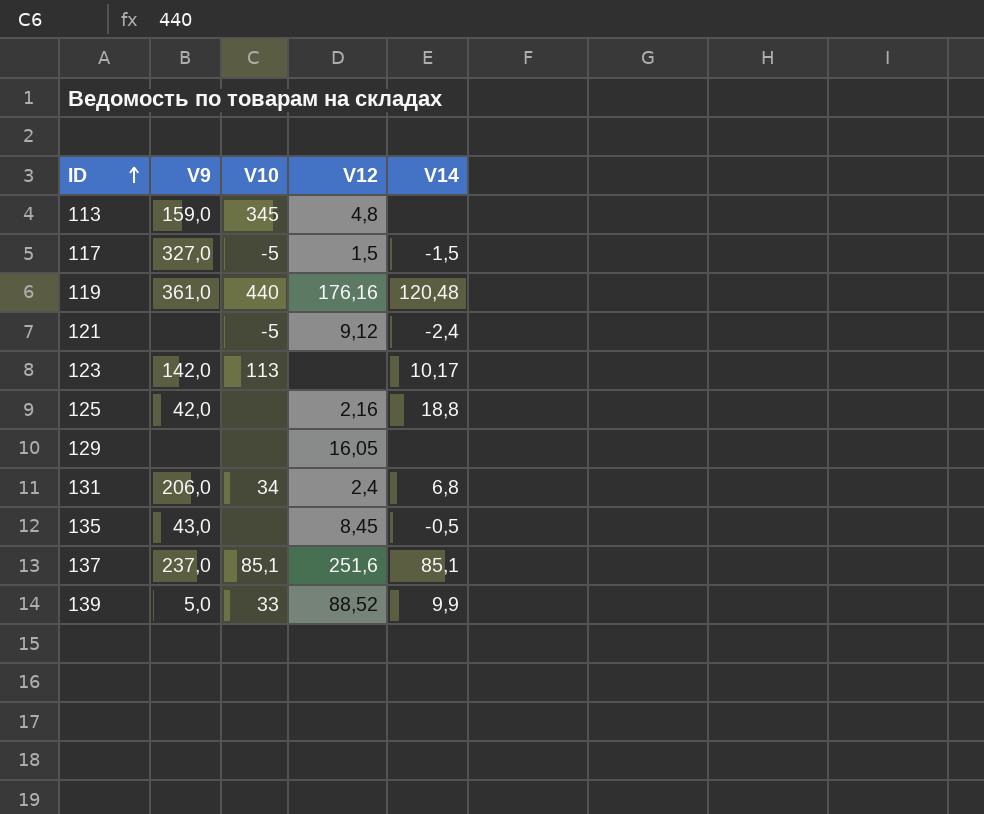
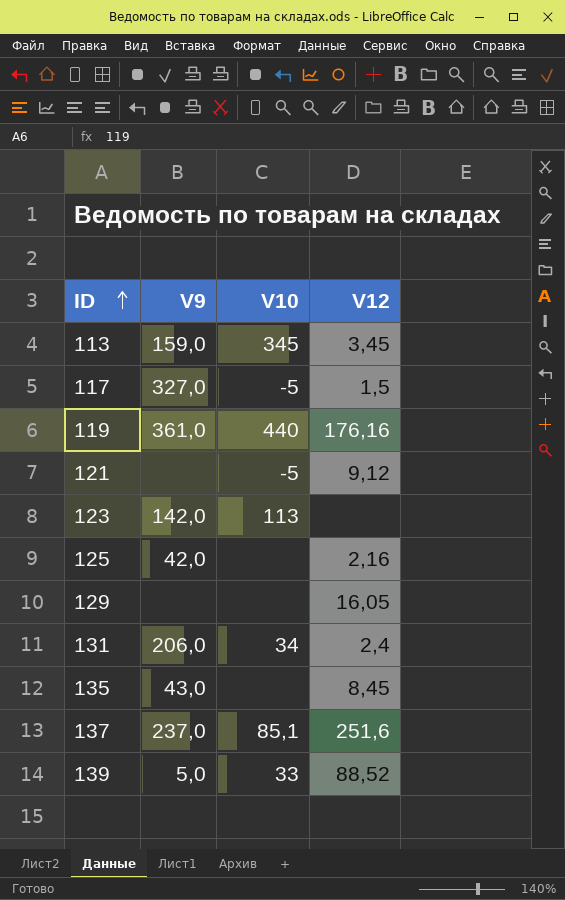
column V14 | position: 5 -> none
113 | V12: 4,8 -> 3,45

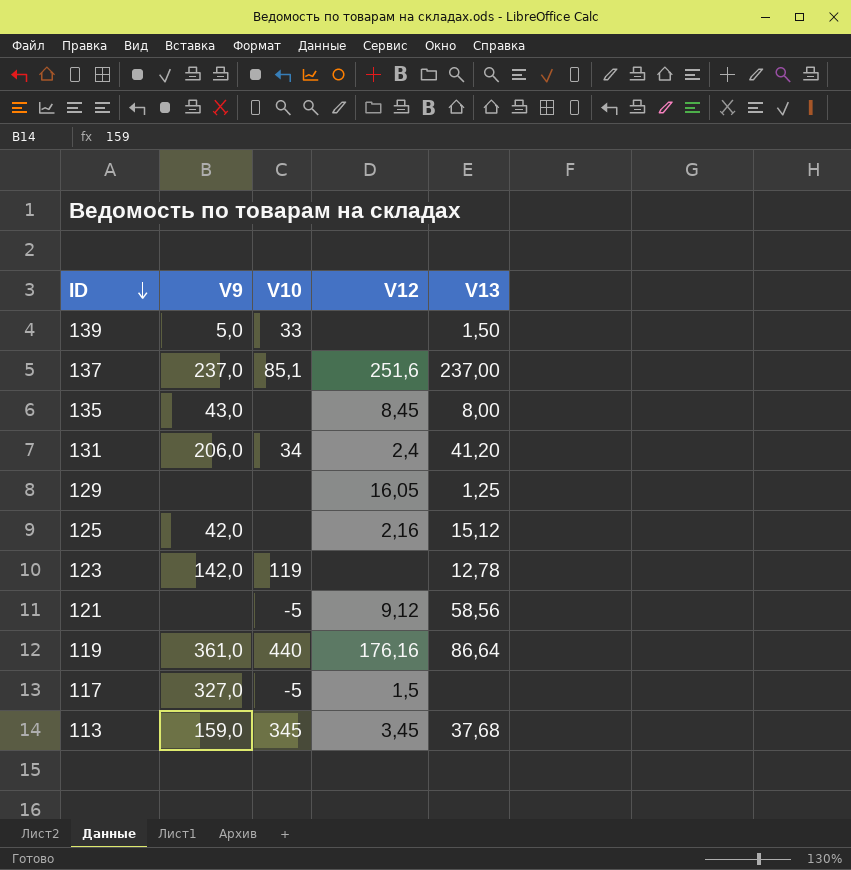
row order: ID ascending -> ID descending
column V13 | position: none -> 5
139 | V12: 88,52 -> none
123 | V10: 113 -> 119

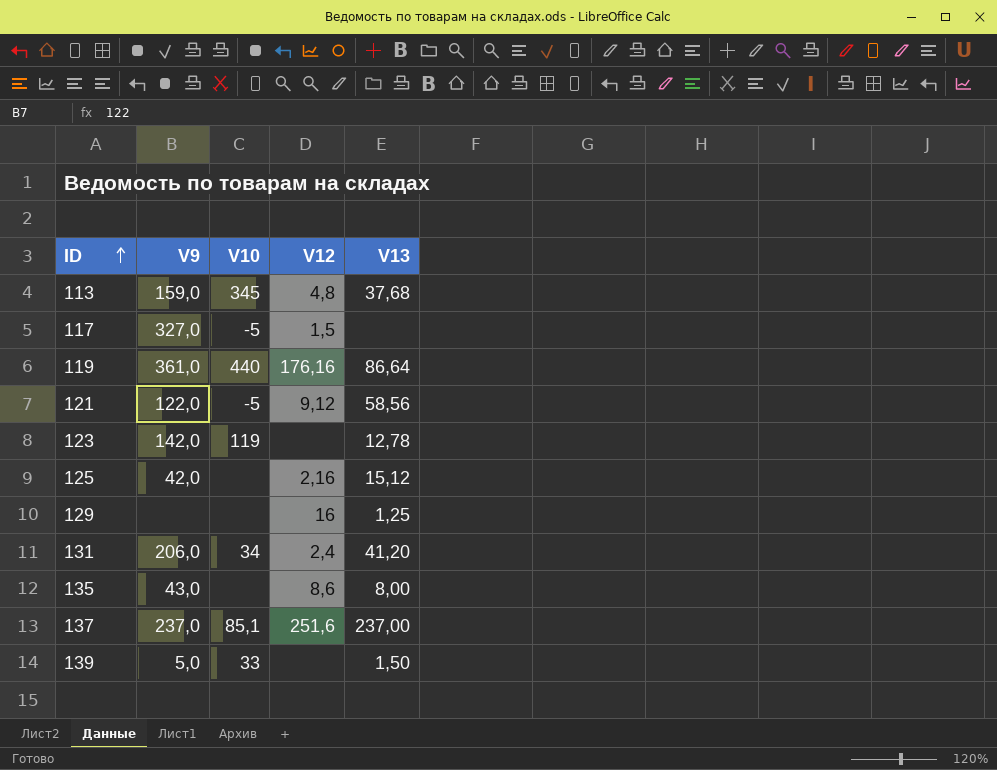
row order: ID descending -> ID ascending
113 | V12: 3,45 -> 4,8
121 | V9: none -> 122,0
129 | V12: 16,05 -> 16
135 | V12: 8,45 -> 8,6

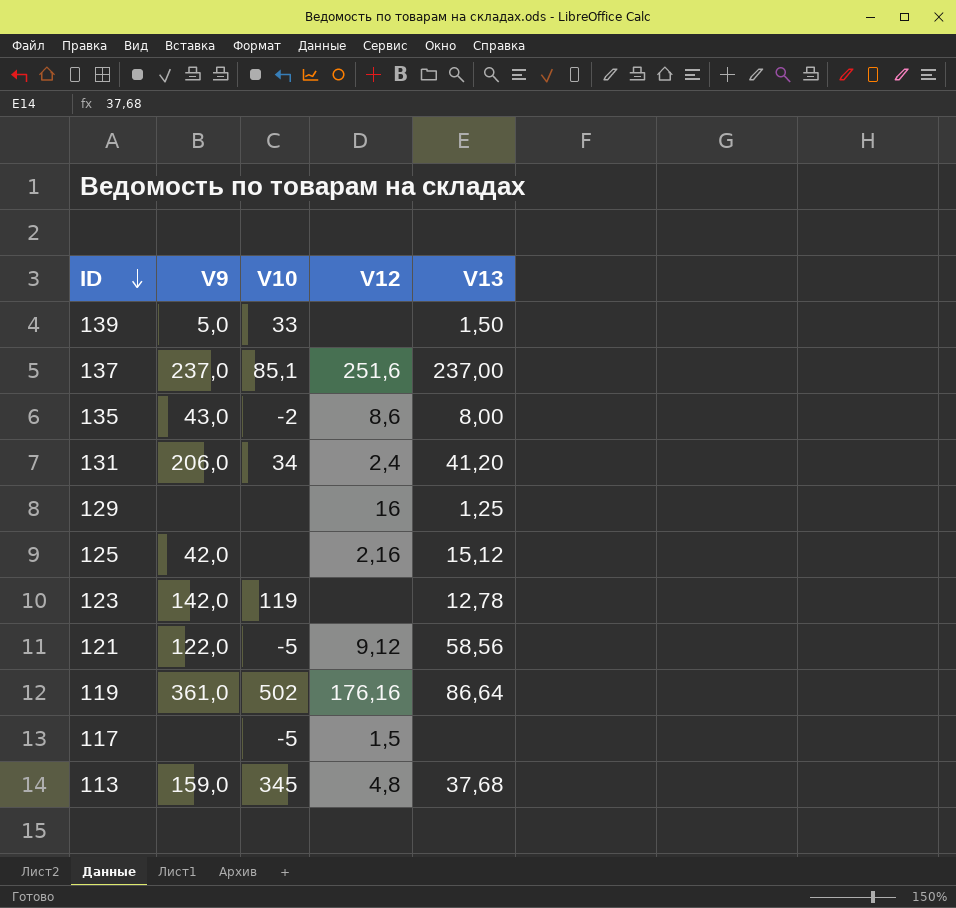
row order: ID ascending -> ID descending
135 | V10: none -> -2
119 | V10: 440 -> 502
117 | V9: 327,0 -> none

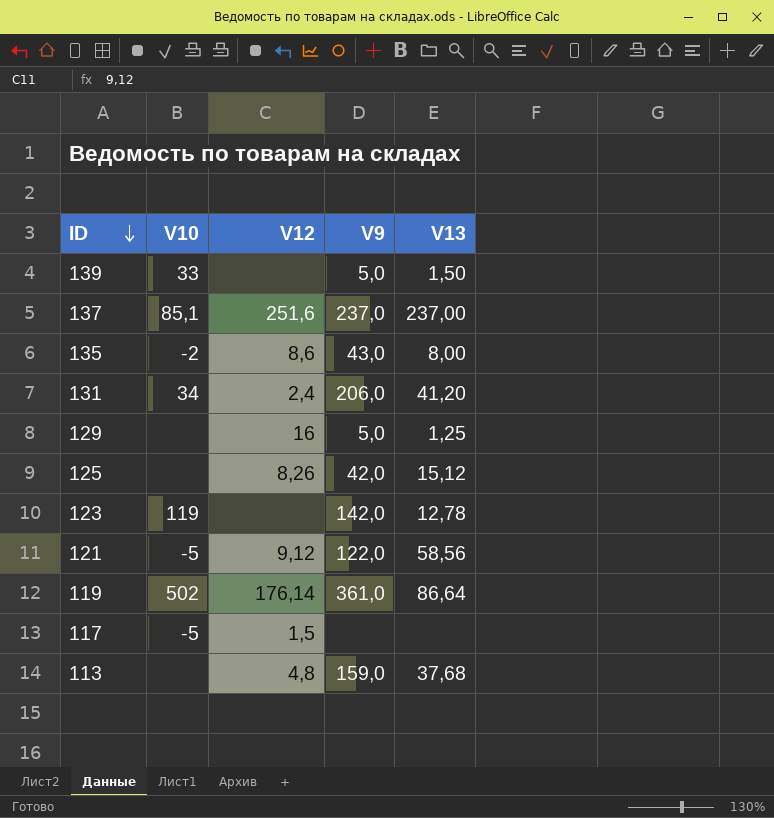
column V9 | position: 2 -> 4
129 | V9: none -> 5,0
125 | V12: 2,16 -> 8,26
119 | V12: 176,16 -> 176,14
113 | V10: 345 -> none

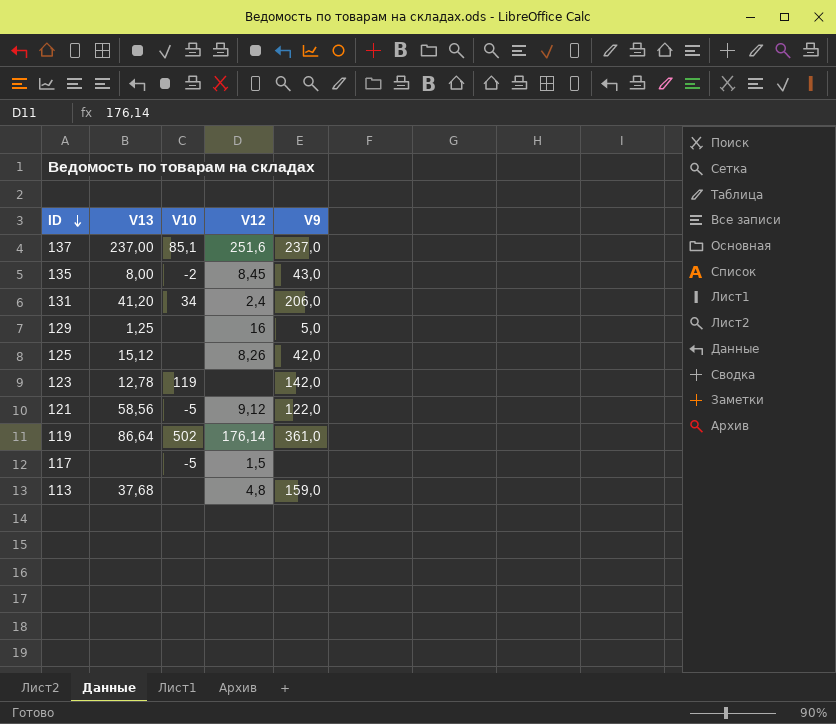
column V13 | position: 5 -> 2
row 139: 33 | none | 5,0 | 1,50 -> none
135 | V12: 8,6 -> 8,45

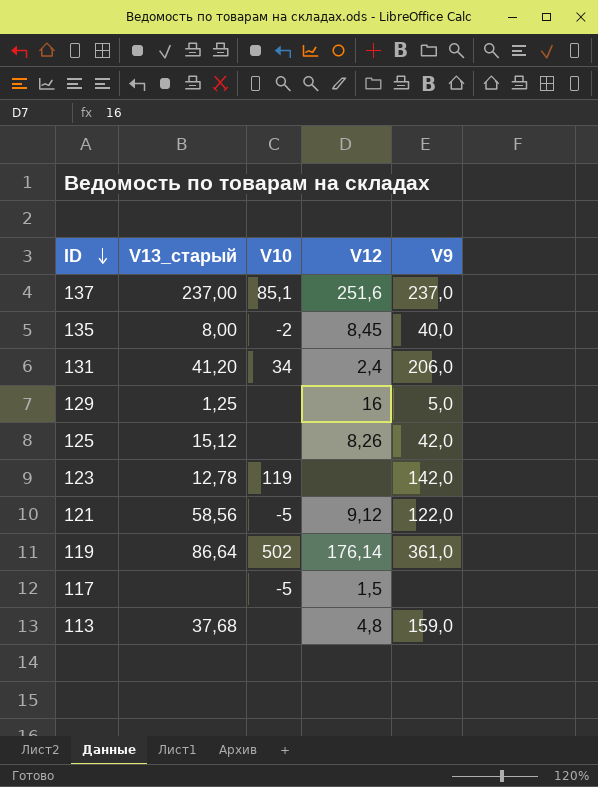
column name: V13 -> V13_старый
135 | V9: 43,0 -> 40,0

